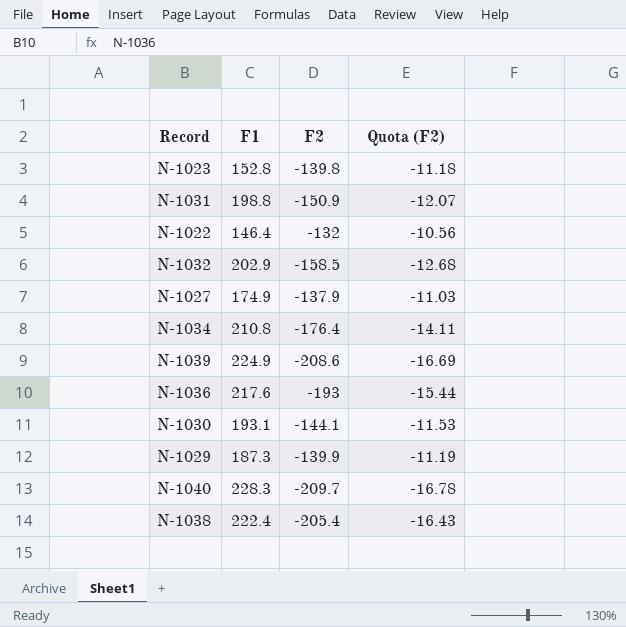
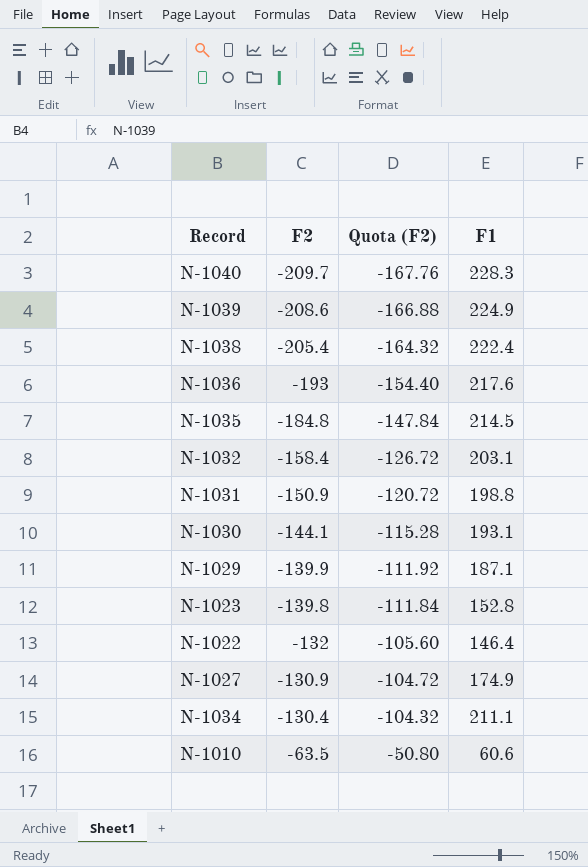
row order: none -> F2 ascending
column Quota (F2) | formula: [F2] * 0.08 -> [F2] * 0.8
column F1 | position: 2 -> 4
row N-1035: none -> -184.8 | -147.84 | 214.5
N-1032 | F2: -158.5 -> -158.4
N-1032 | F1: 202.9 -> 203.1
N-1029 | F1: 187.3 -> 187.1
N-1027 | F2: -137.9 -> -130.9
N-1034 | F2: -176.4 -> -130.4
N-1034 | F1: 210.8 -> 211.1
row N-1010: none -> -63.5 | -50.80 | 60.6

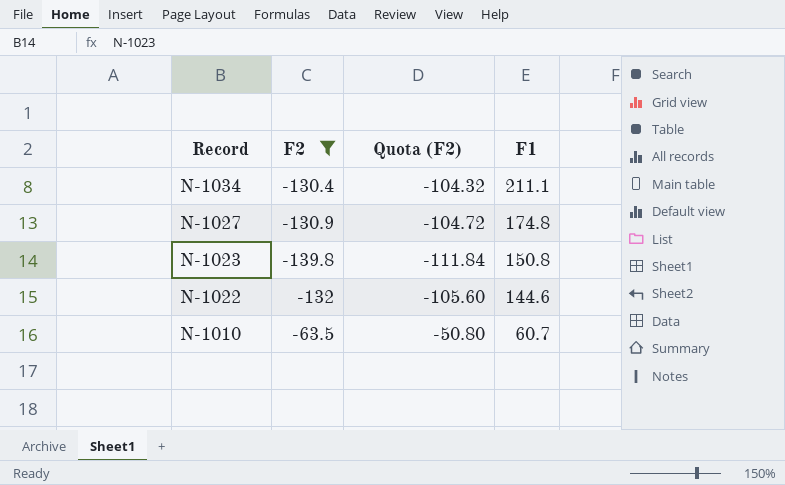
filter: none -> F2 >= -139.8
row order: F2 ascending -> Record descending
N-1027 | F1: 174.9 -> 174.8
N-1023 | F1: 152.8 -> 150.8
N-1022 | F1: 146.4 -> 144.6
N-1010 | F1: 60.6 -> 60.7

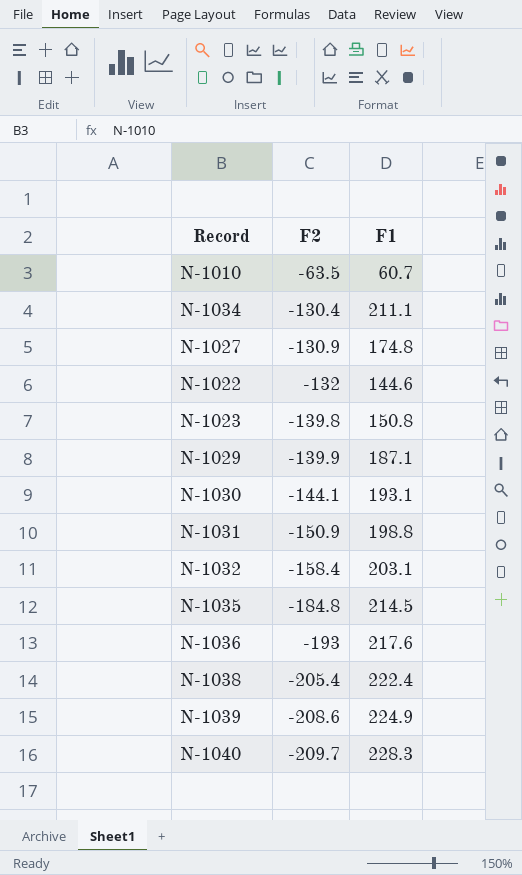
filter: F2 >= -139.8 -> none
row order: Record descending -> F2 descending
column Quota (F2) | formula: [F2] * 0.8 -> none

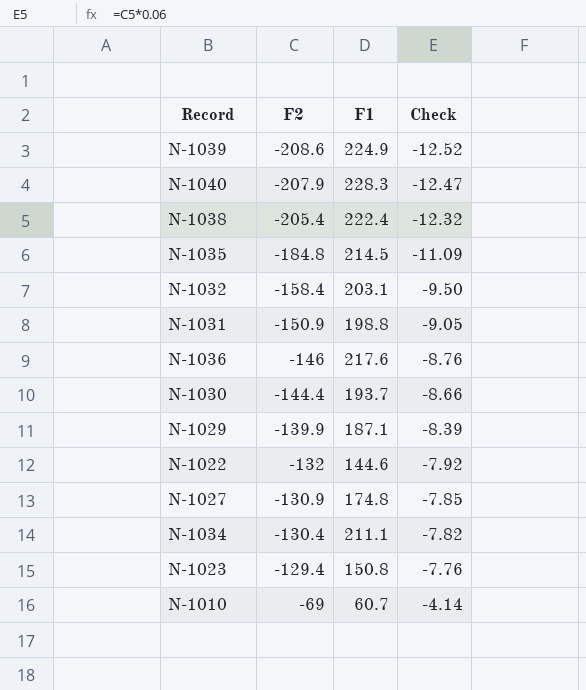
row order: F2 descending -> F2 ascending
column Check | formula: none -> [F2] * 0.06
N-1040 | F2: -209.7 -> -207.9
N-1036 | F2: -193 -> -146
N-1030 | F2: -144.1 -> -144.4
N-1030 | F1: 193.1 -> 193.7
N-1023 | F2: -139.8 -> -129.4
N-1010 | F2: -63.5 -> -69

